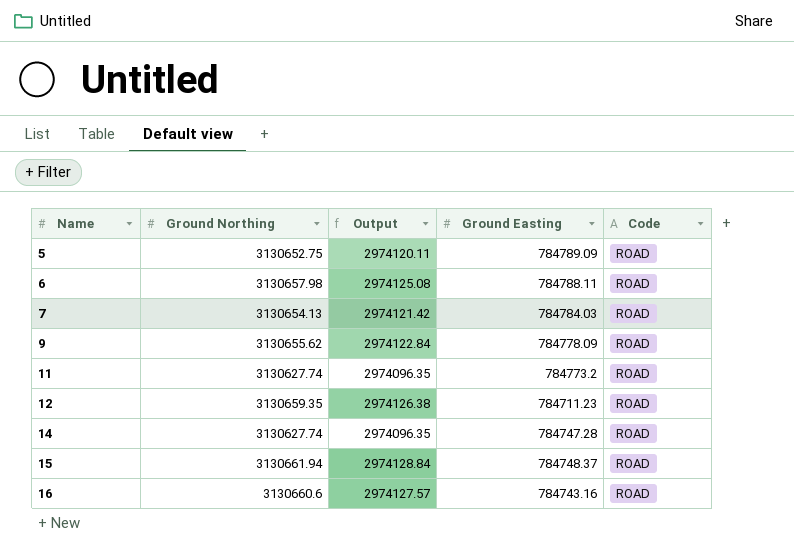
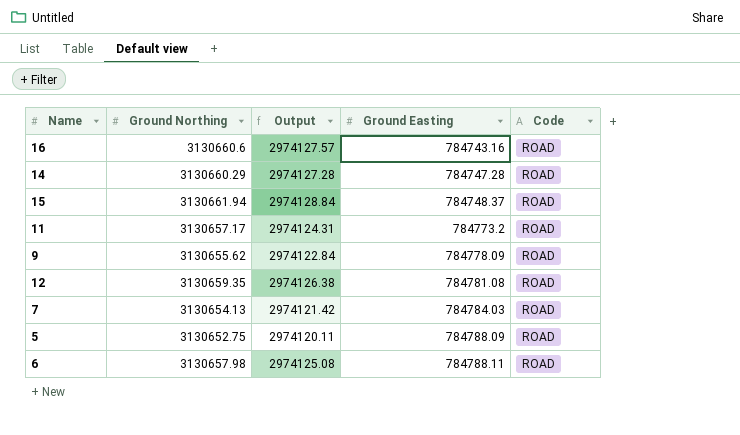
row order: Name ascending -> Ground Easting ascending
14 | Ground Northing: 3130627.74 -> 3130660.29
14 | Output: 2974096.35 -> 2974127.28
11 | Ground Northing: 3130627.74 -> 3130657.17
11 | Output: 2974096.35 -> 2974124.31
12 | Ground Easting: 784711.23 -> 784781.08
5 | Ground Easting: 784789.09 -> 784788.09

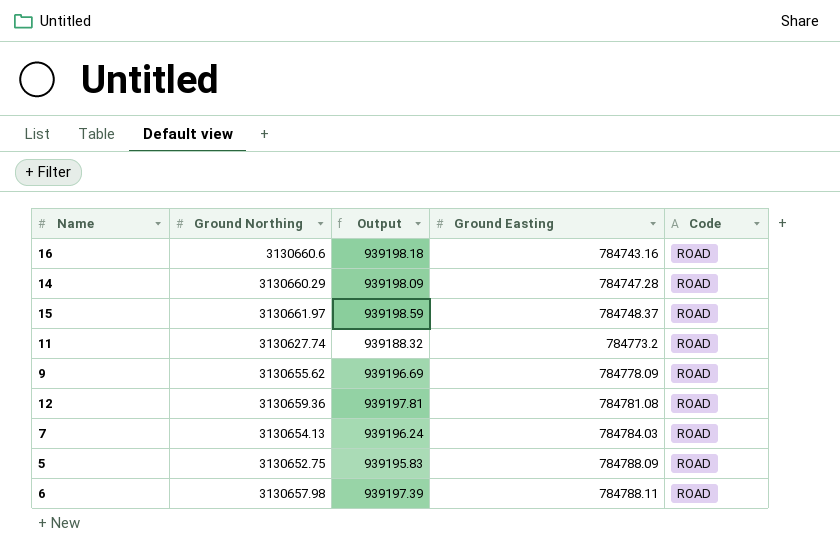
column Output | formula: [Ground Northing] * 0.95 -> [Ground Northing] * 0.3
15 | Ground Northing: 3130661.94 -> 3130661.97
11 | Ground Northing: 3130657.17 -> 3130627.74
12 | Ground Northing: 3130659.35 -> 3130659.36

